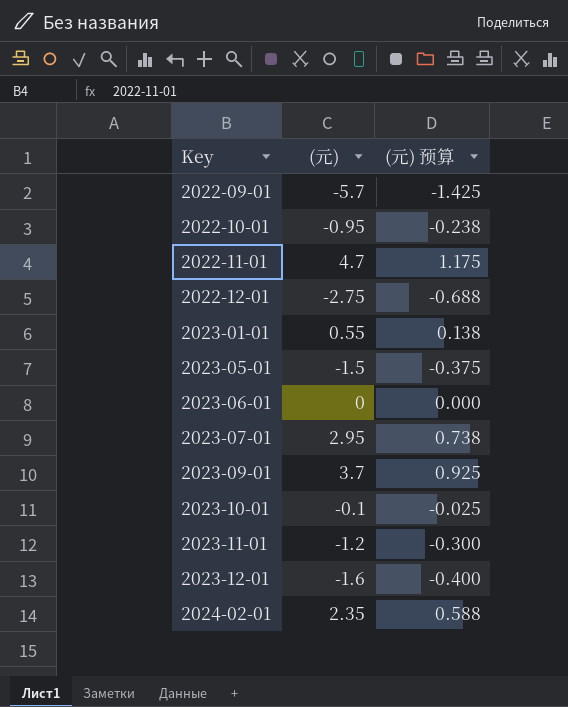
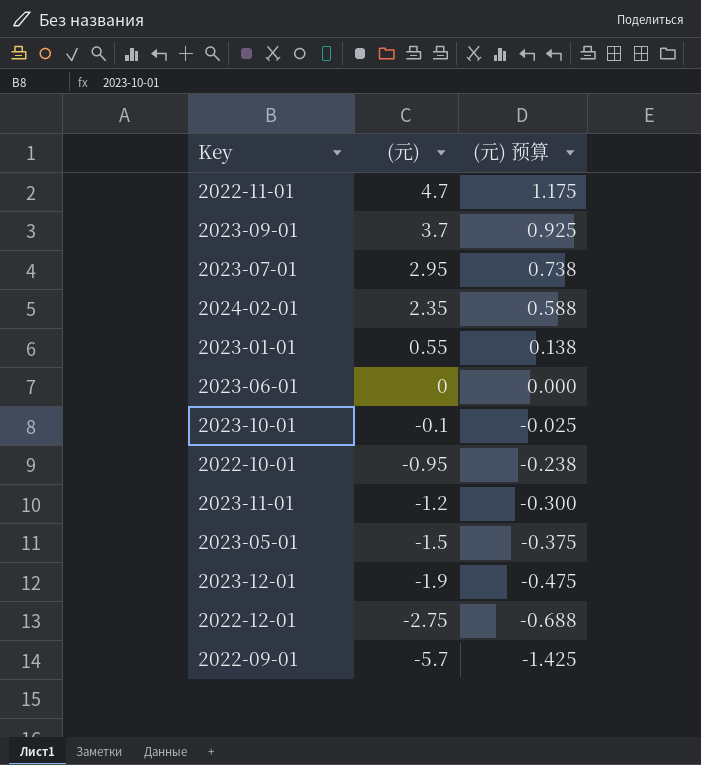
row order: Key ascending -> (元) descending
2023-12-01 | (元): -1.6 -> -1.9
2023-12-01 | (元) 预算: -0.400 -> -0.475

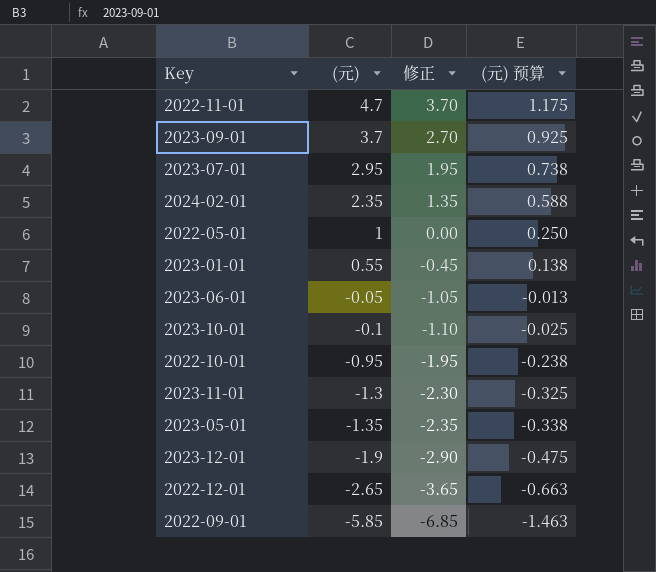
column 修正 | formula: none -> [(元)] - 1
row 2022-05-01: none -> 1 | 0.00 | 0.250
2023-06-01 | (元): 0 -> -0.05
2023-06-01 | (元) 预算: 0.000 -> -0.013
2023-11-01 | (元): -1.2 -> -1.3
2023-11-01 | (元) 预算: -0.300 -> -0.325
2023-05-01 | (元): -1.5 -> -1.35
2023-05-01 | (元) 预算: -0.375 -> -0.338
2022-12-01 | (元): -2.75 -> -2.65
2022-12-01 | (元) 预算: -0.688 -> -0.663
2022-09-01 | (元): -5.7 -> -5.85
2022-09-01 | (元) 预算: -1.425 -> -1.463

